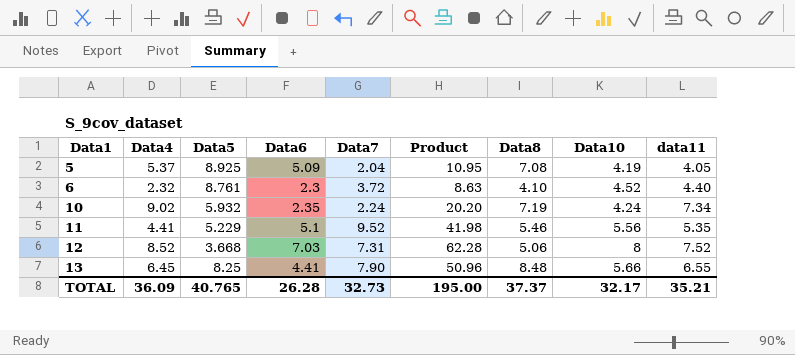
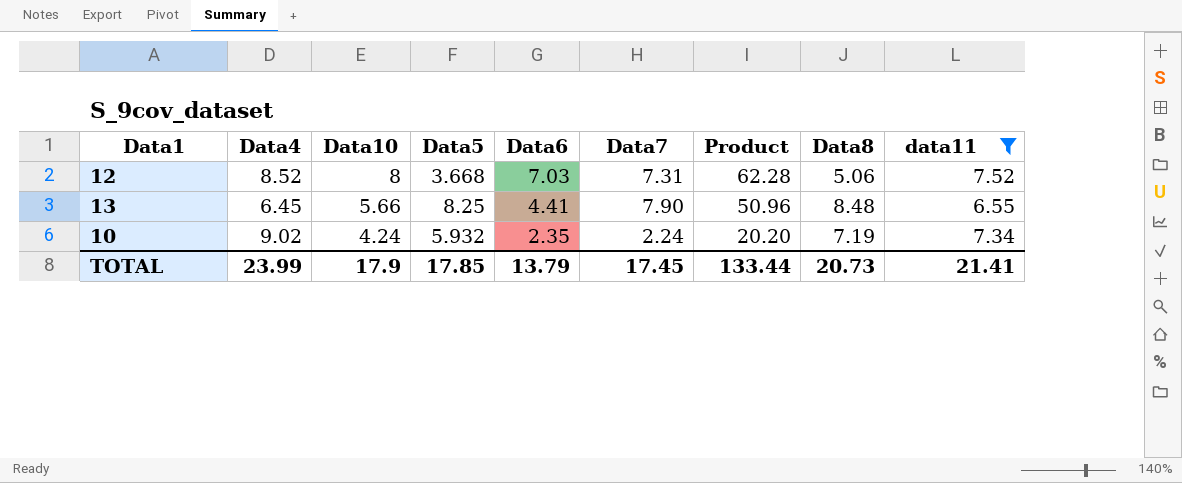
filter: none -> data11 >= 6.55
row order: Data1 ascending -> Data10 descending
column Data10 | position: 8 -> 3
TOTAL | Data4: 36.09 -> 23.99
TOTAL | Data10: 32.17 -> 17.9
TOTAL | Data5: 40.765 -> 17.85
TOTAL | Data6: 26.28 -> 13.79
TOTAL | Data7: 32.73 -> 17.45
TOTAL | Product: 195.00 -> 133.44
TOTAL | Data8: 37.37 -> 20.73
TOTAL | data11: 35.21 -> 21.41

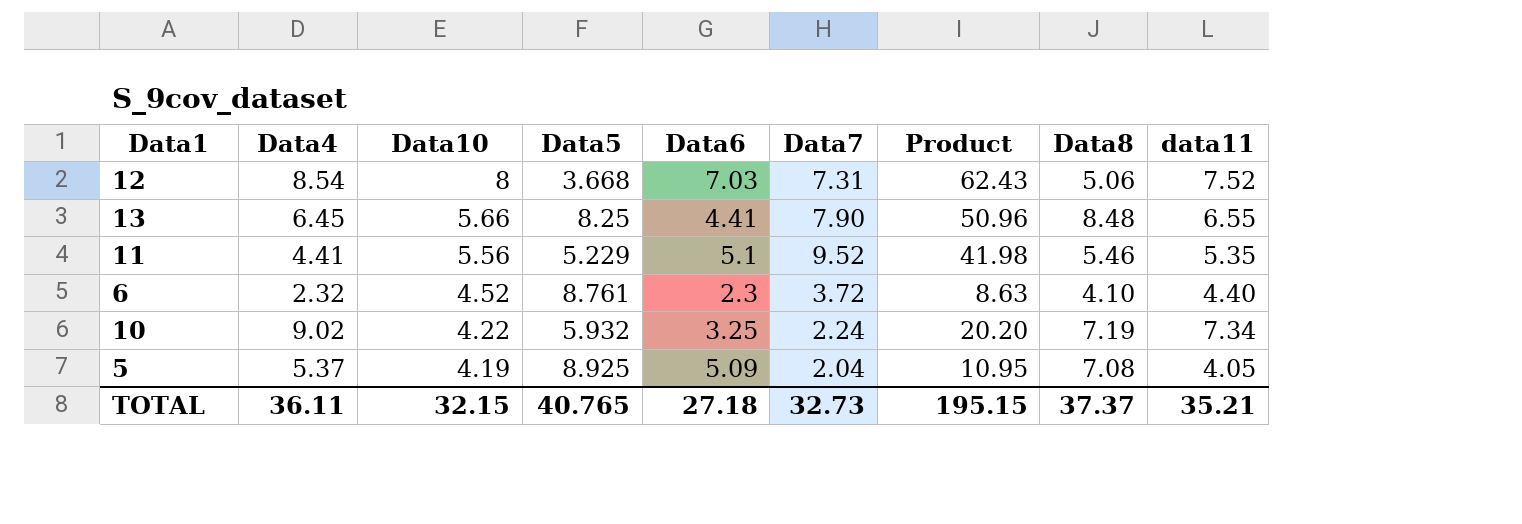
filter: data11 >= 6.55 -> none
12 | Data4: 8.52 -> 8.54
12 | Product: 62.28 -> 62.43
10 | Data10: 4.24 -> 4.22
10 | Data6: 2.35 -> 3.25
TOTAL | Data4: 23.99 -> 36.11
TOTAL | Data10: 17.9 -> 32.15
TOTAL | Data5: 17.85 -> 40.765
TOTAL | Data6: 13.79 -> 27.18
TOTAL | Data7: 17.45 -> 32.73
TOTAL | Product: 133.44 -> 195.15
TOTAL | Data8: 20.73 -> 37.37
TOTAL | data11: 21.41 -> 35.21

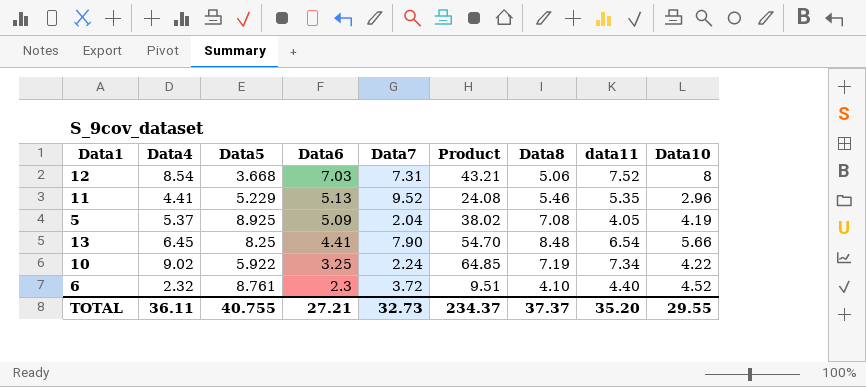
row order: Data10 descending -> Data6 descending
column Product | formula: [Data4] * [Data7] -> [Data4] * [Data8]
column Data10 | position: 3 -> 9
11 | Data6: 5.1 -> 5.13
11 | Data10: 5.56 -> 2.96
13 | data11: 6.55 -> 6.54
10 | Data5: 5.932 -> 5.922
TOTAL | Data5: 40.765 -> 40.755
TOTAL | Data6: 27.18 -> 27.21
TOTAL | Product: 195.15 -> 234.37
TOTAL | data11: 35.21 -> 35.20
TOTAL | Data10: 32.15 -> 29.55

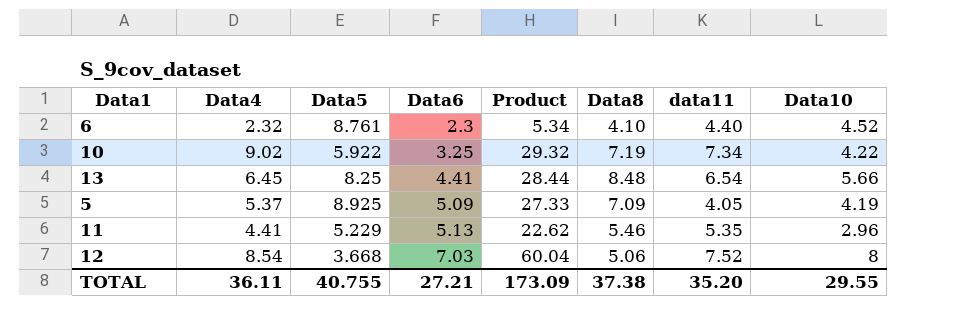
row order: Data6 descending -> Data6 ascending
column Data7 | position: 5 -> none
column Product | formula: [Data4] * [Data8] -> [Data4] * [Data6]
5 | Data8: 7.08 -> 7.09
TOTAL | Product: 234.37 -> 173.09
TOTAL | Data8: 37.37 -> 37.38

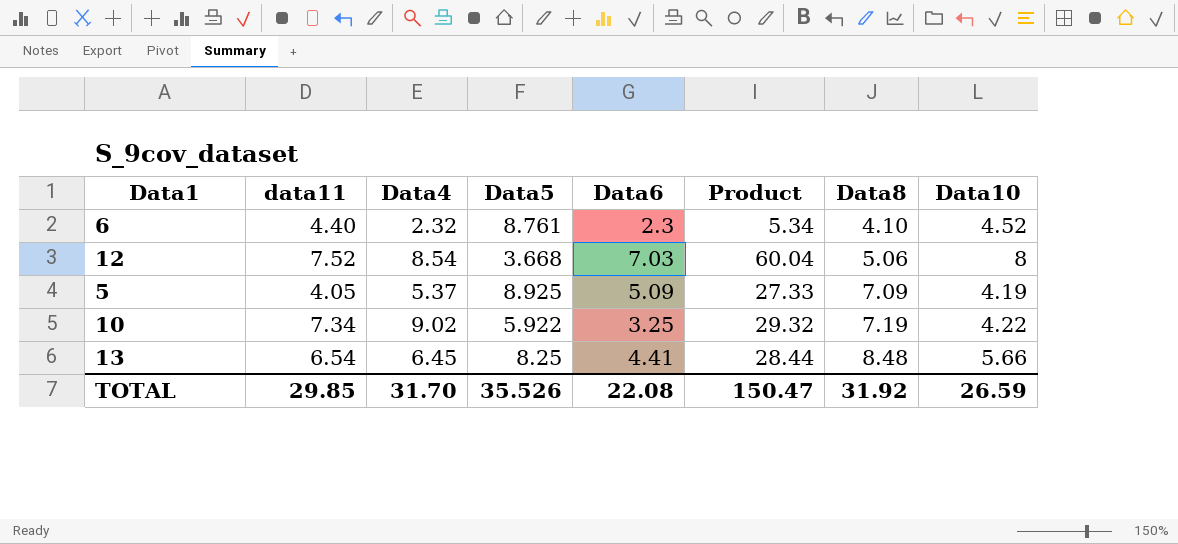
row order: Data6 ascending -> Data8 ascending
column data11 | position: 7 -> 2
row 11: 4.41 | 5.229 | 5.13 | 22.62 | 5.46 | 5.35 | 2.96 -> none
TOTAL | data11: 35.20 -> 29.85
TOTAL | Data4: 36.11 -> 31.70
TOTAL | Data5: 40.755 -> 35.526
TOTAL | Data6: 27.21 -> 22.08
TOTAL | Product: 173.09 -> 150.47
TOTAL | Data8: 37.38 -> 31.92
TOTAL | Data10: 29.55 -> 26.59

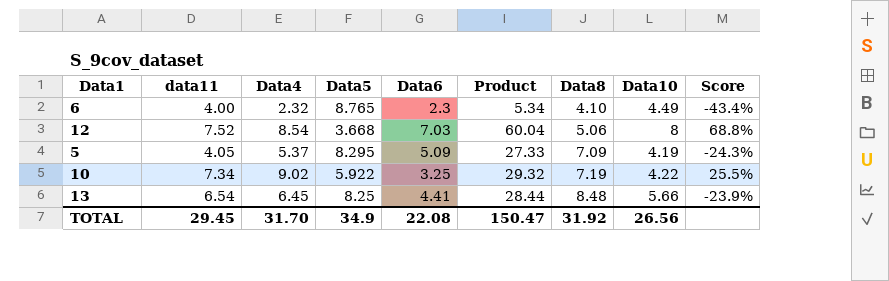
column Score | formula: none -> ([Data4] - [Data8]) / [Data8]
6 | data11: 4.40 -> 4.00
6 | Data5: 8.761 -> 8.765
6 | Data10: 4.52 -> 4.49
5 | Data5: 8.925 -> 8.295
TOTAL | data11: 29.85 -> 29.45
TOTAL | Data5: 35.526 -> 34.9
TOTAL | Data10: 26.59 -> 26.56

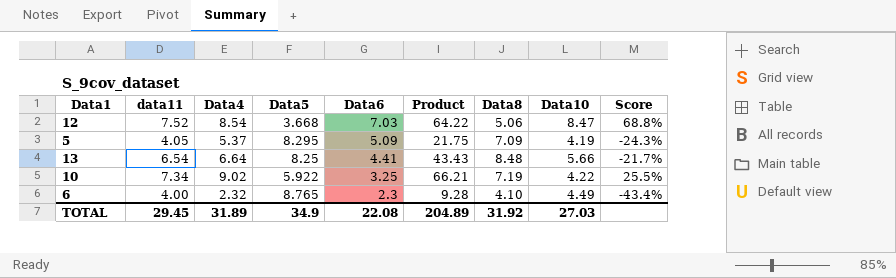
row order: Data8 ascending -> Data6 descending
column Product | formula: [Data4] * [Data6] -> [data11] * [Data4]
12 | Data10: 8 -> 8.47
13 | Data4: 6.45 -> 6.64
13 | Score: -23.9% -> -21.7%
TOTAL | Data4: 31.70 -> 31.89
TOTAL | Product: 150.47 -> 204.89
TOTAL | Data10: 26.56 -> 27.03

